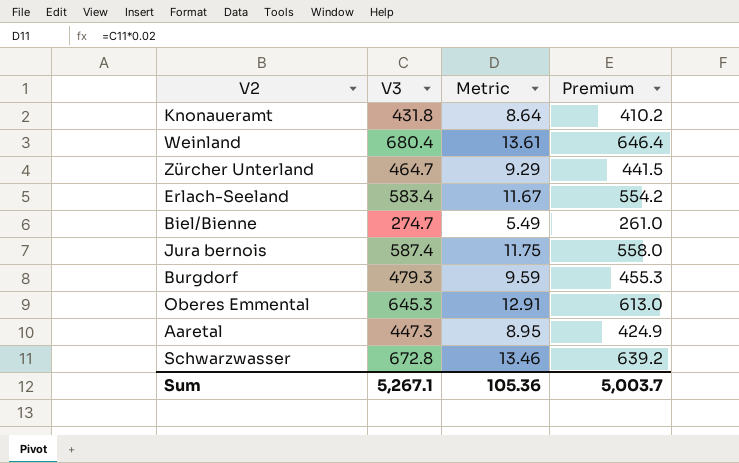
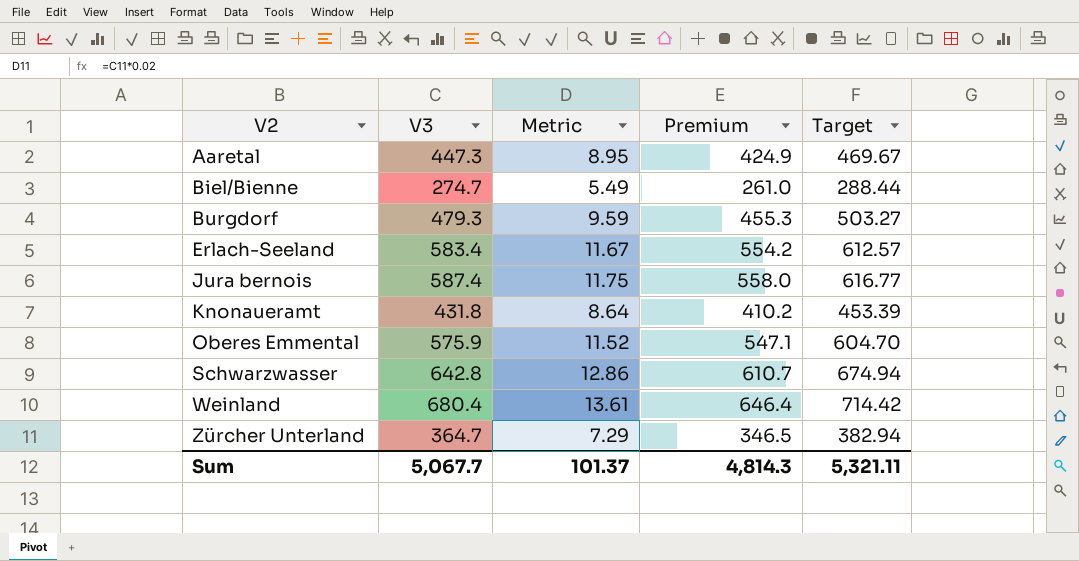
row order: none -> V2 ascending
column Target | formula: none -> [V3] * 1.05
Oberes Emmental | V3: 645.3 -> 575.9
Oberes Emmental | Metric: 12.91 -> 11.52
Oberes Emmental | Premium: 613.0 -> 547.1
Schwarzwasser | V3: 672.8 -> 642.8
Schwarzwasser | Metric: 13.46 -> 12.86
Schwarzwasser | Premium: 639.2 -> 610.7
Zürcher Unterland | V3: 464.7 -> 364.7
Zürcher Unterland | Metric: 9.29 -> 7.29
Zürcher Unterland | Premium: 441.5 -> 346.5
Sum | V3: 5,267.1 -> 5,067.7
Sum | Metric: 105.36 -> 101.37
Sum | Premium: 5,003.7 -> 4,814.3

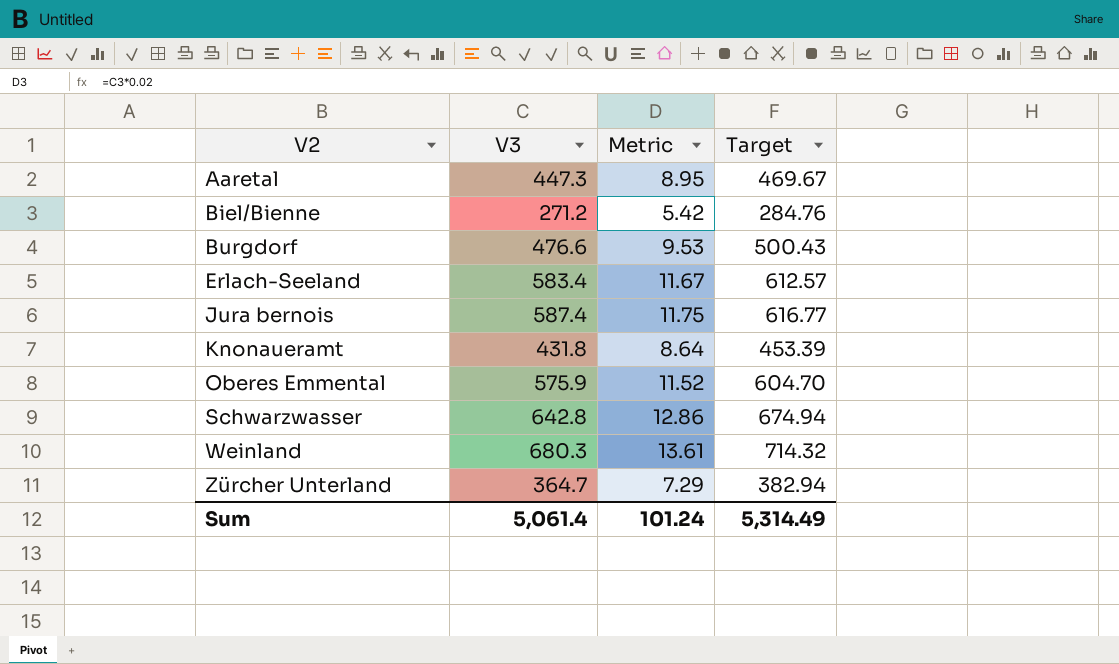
column Premium | formula: [V3] * 0.95 -> none
Biel/Bienne | V3: 274.7 -> 271.2
Biel/Bienne | Metric: 5.49 -> 5.42
Biel/Bienne | Target: 288.44 -> 284.76
Burgdorf | V3: 479.3 -> 476.6
Burgdorf | Metric: 9.59 -> 9.53
Burgdorf | Target: 503.27 -> 500.43
Weinland | V3: 680.4 -> 680.3
Weinland | Target: 714.42 -> 714.32
Sum | V3: 5,067.7 -> 5,061.4
Sum | Metric: 101.37 -> 101.24
Sum | Target: 5,321.11 -> 5,314.49

